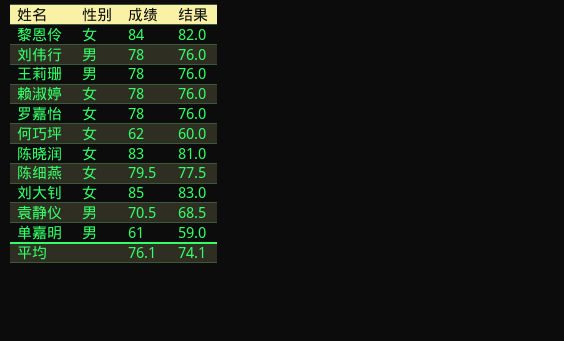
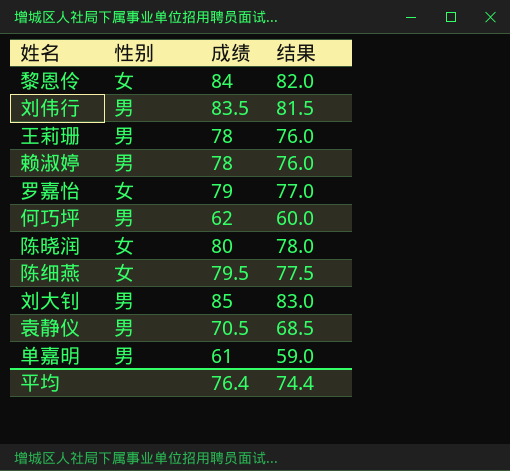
刘伟行 | 成绩: 78 -> 83.5
刘伟行 | 结果: 76.0 -> 81.5
赖淑婷 | 性别: 女 -> 男
罗嘉怡 | 成绩: 78 -> 79
罗嘉怡 | 结果: 76.0 -> 77.0
何巧坪 | 性别: 女 -> 男
陈晓润 | 成绩: 83 -> 80
陈晓润 | 结果: 81.0 -> 78.0
刘大钊 | 性别: 女 -> 男
平均 | 成绩: 76.1 -> 76.4
平均 | 结果: 74.1 -> 74.4

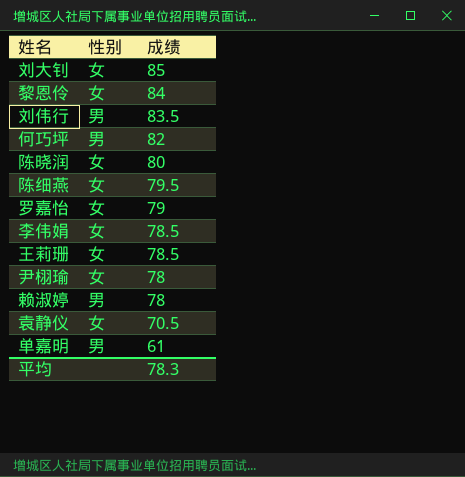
row order: none -> 成绩 descending
column 结果 | formula: [成绩] - 2 -> none
刘大钊 | 性别: 男 -> 女
何巧坪 | 成绩: 62 -> 82
row 李伟娟: none -> 女 | 78.5
王莉珊 | 性别: 男 -> 女
王莉珊 | 成绩: 78 -> 78.5
row 尹栩瑜: none -> 女 | 78
袁静仪 | 性别: 男 -> 女
平均 | 成绩: 76.4 -> 78.3

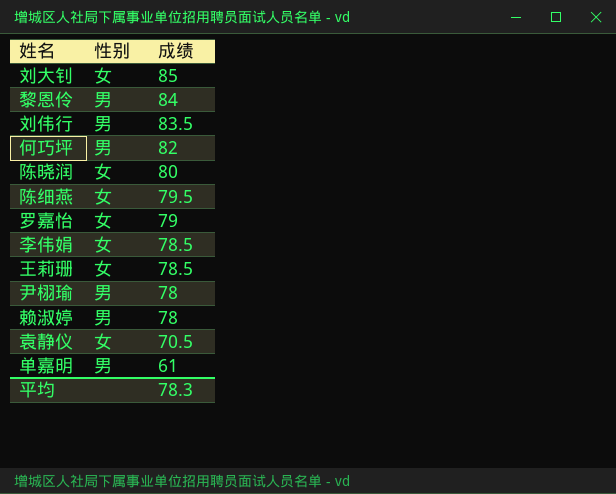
黎恩伶 | 性别: 女 -> 男
尹栩瑜 | 性别: 女 -> 男

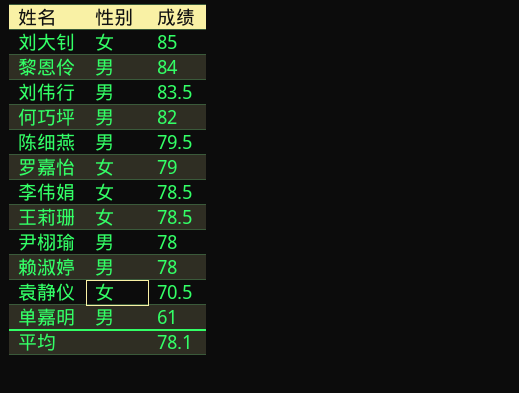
row 陈晓润: 女 | 80 -> none
陈细燕 | 性别: 女 -> 男
平均 | 成绩: 78.3 -> 78.1

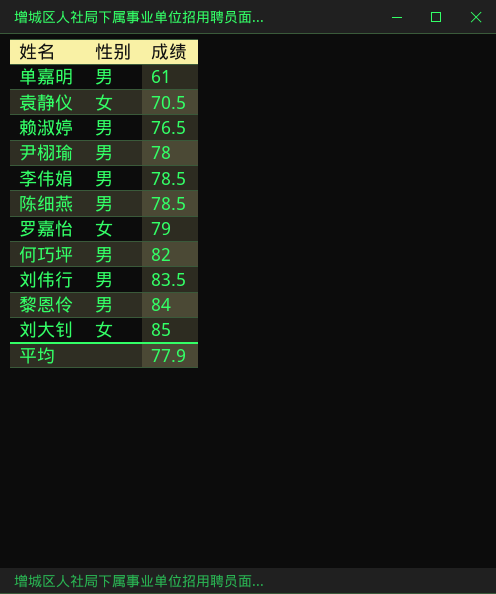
row order: 成绩 descending -> 成绩 ascending
row 王莉珊: 女 | 78.5 -> none
赖淑婷 | 成绩: 78 -> 76.5
李伟娟 | 性别: 女 -> 男
陈细燕 | 成绩: 79.5 -> 78.5
平均 | 成绩: 78.1 -> 77.9

